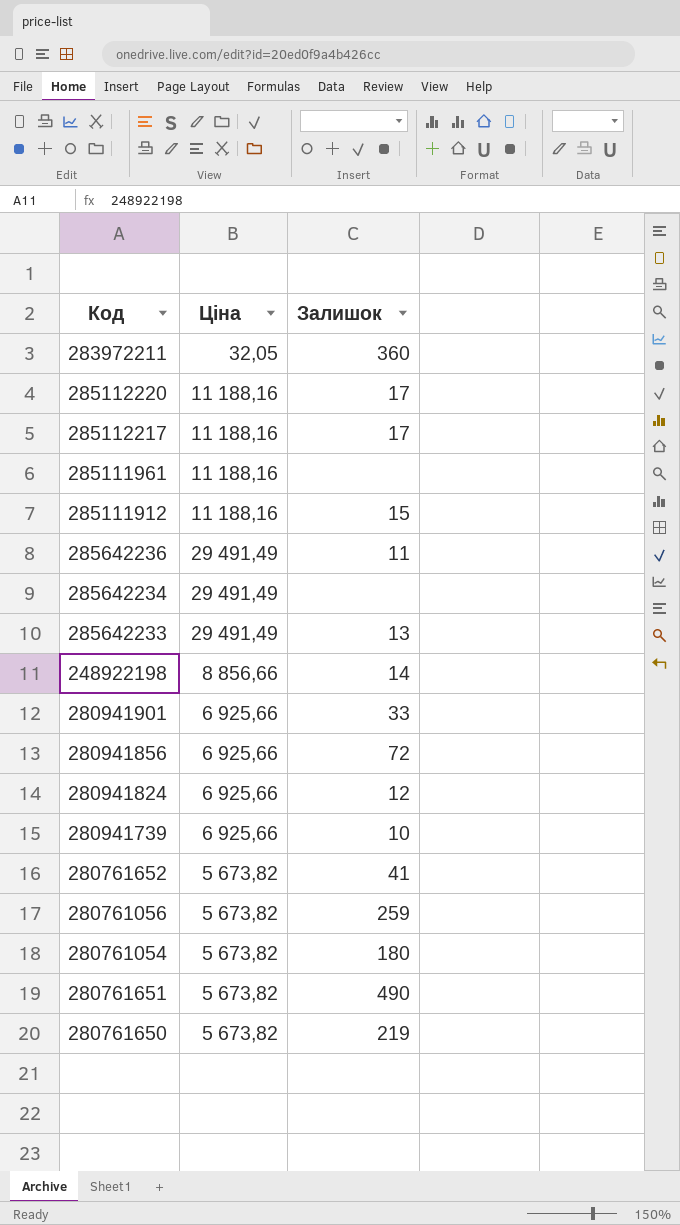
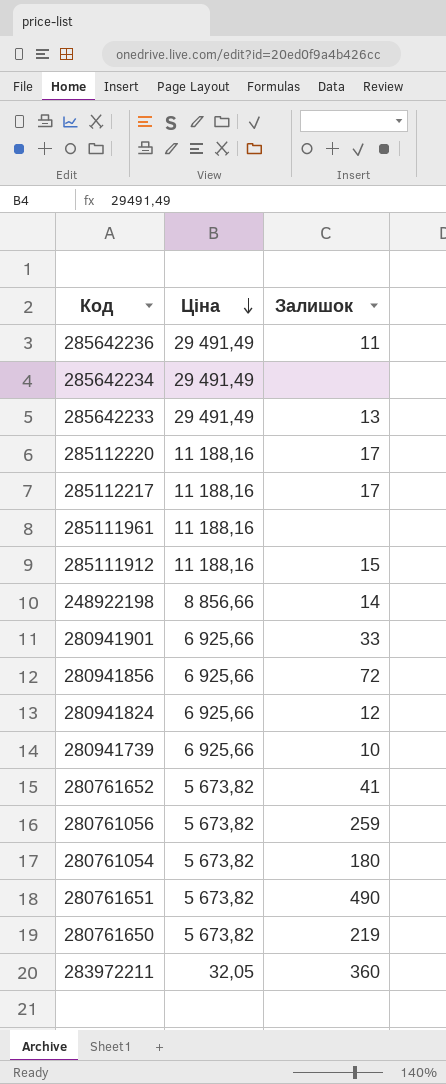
row order: none -> Ціна descending

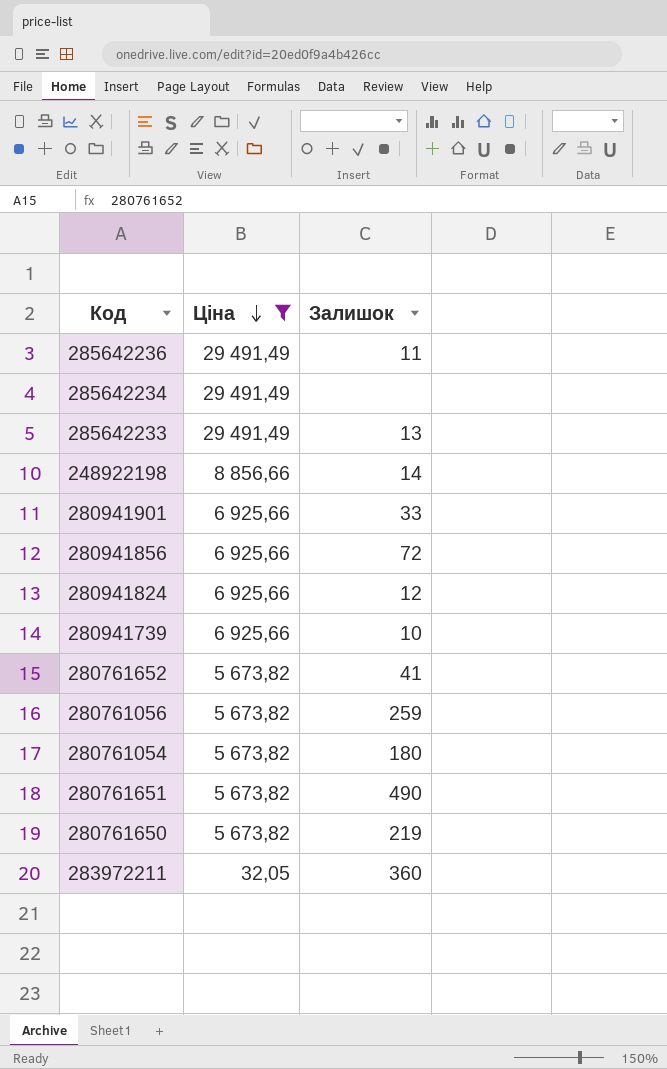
filter: none -> Ціна != 11 188,16

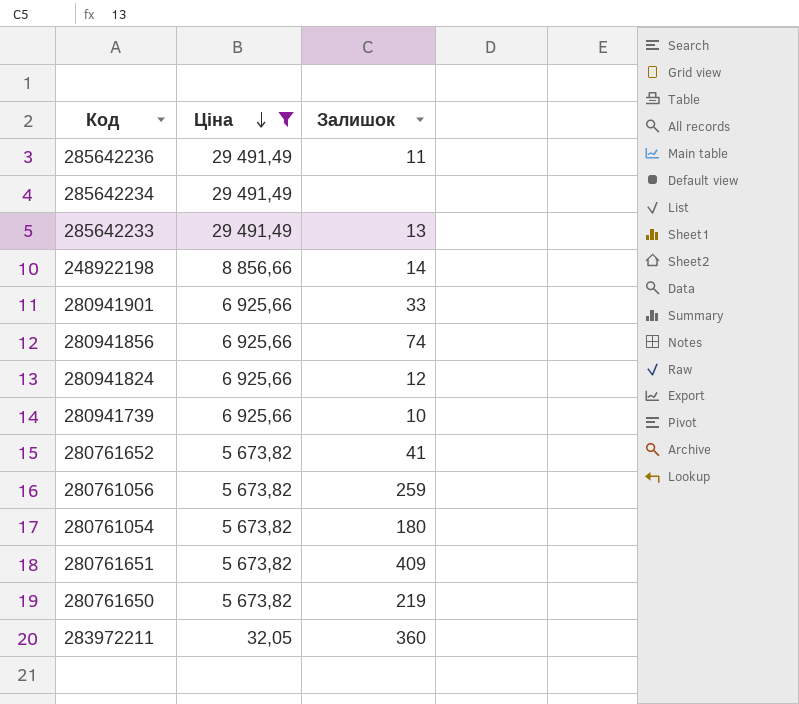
280941856 | Залишок: 72 -> 74
280761651 | Залишок: 490 -> 409

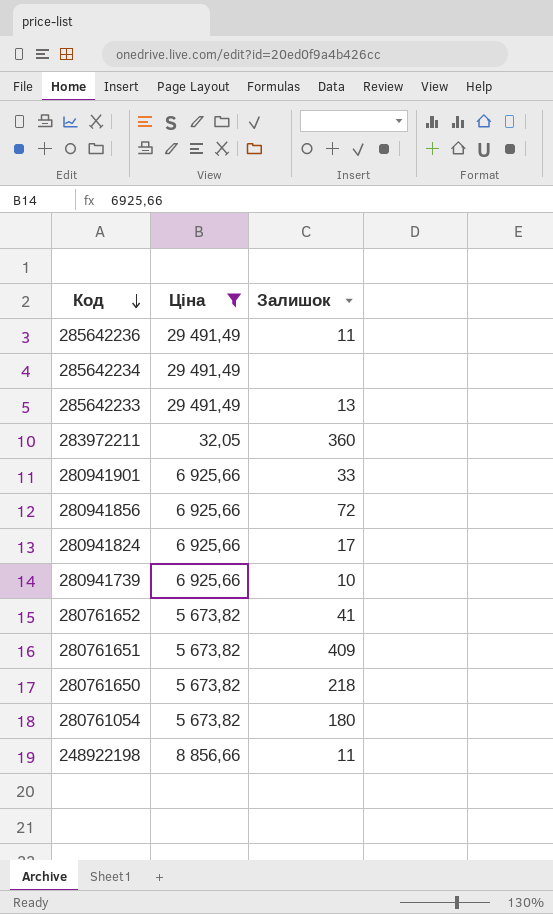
row order: Ціна descending -> Код descending
row 280761056: 5 673,82 | 259 -> none
280941856 | Залишок: 74 -> 72
280941824 | Залишок: 12 -> 17
280761650 | Залишок: 219 -> 218
248922198 | Залишок: 14 -> 11

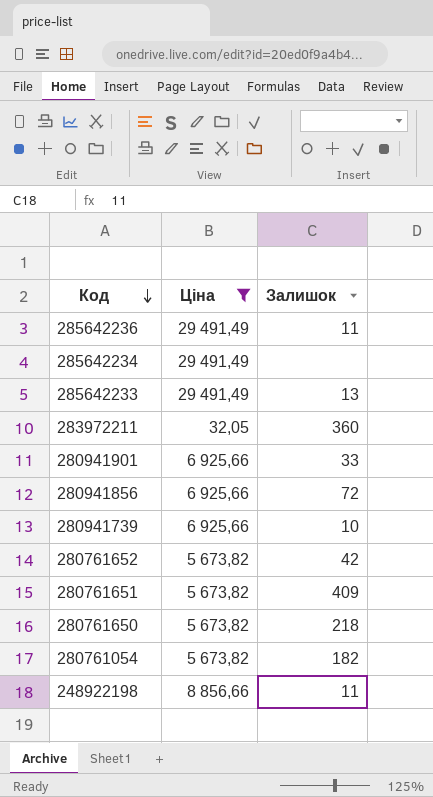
row 280941824: 6 925,66 | 17 -> none
280761652 | Залишок: 41 -> 42
280761054 | Залишок: 180 -> 182

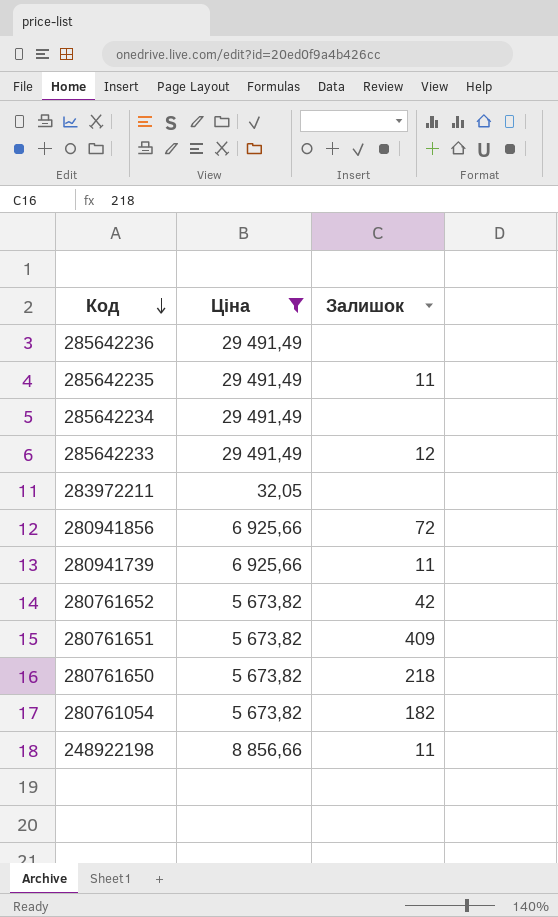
row 280941901: 6 925,66 | 33 -> none
285642236 | Залишок: 11 -> none
row 285642235: none -> 29 491,49 | 11
285642233 | Залишок: 13 -> 12
283972211 | Залишок: 360 -> none
280941739 | Залишок: 10 -> 11

